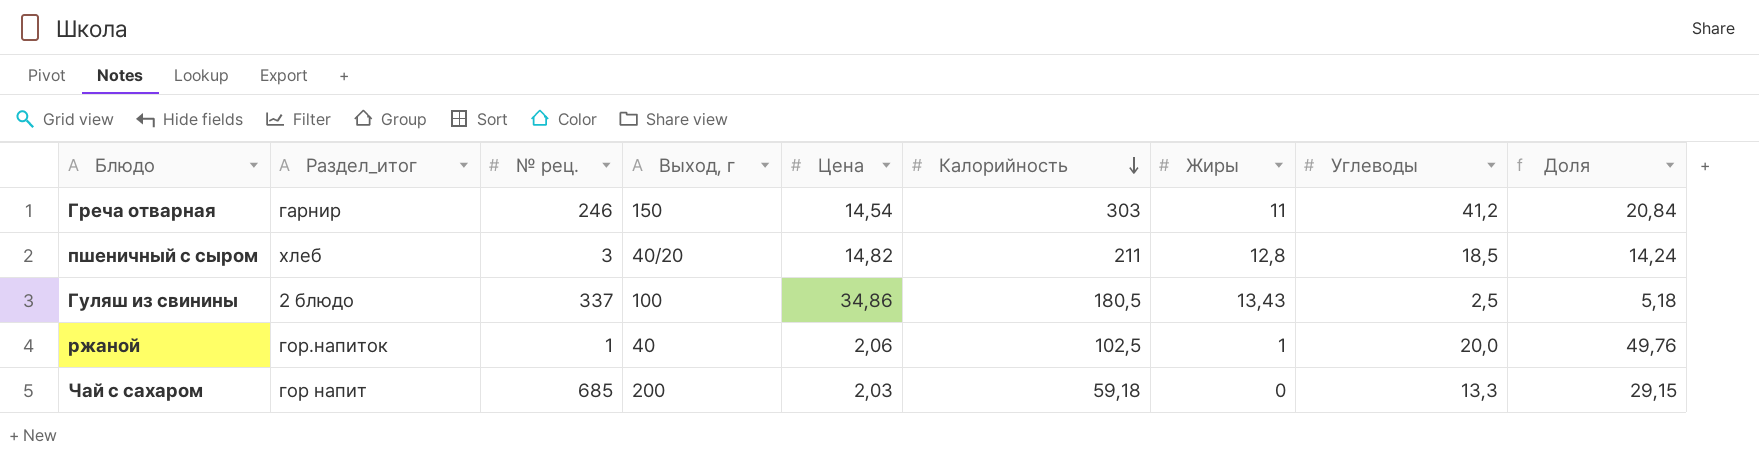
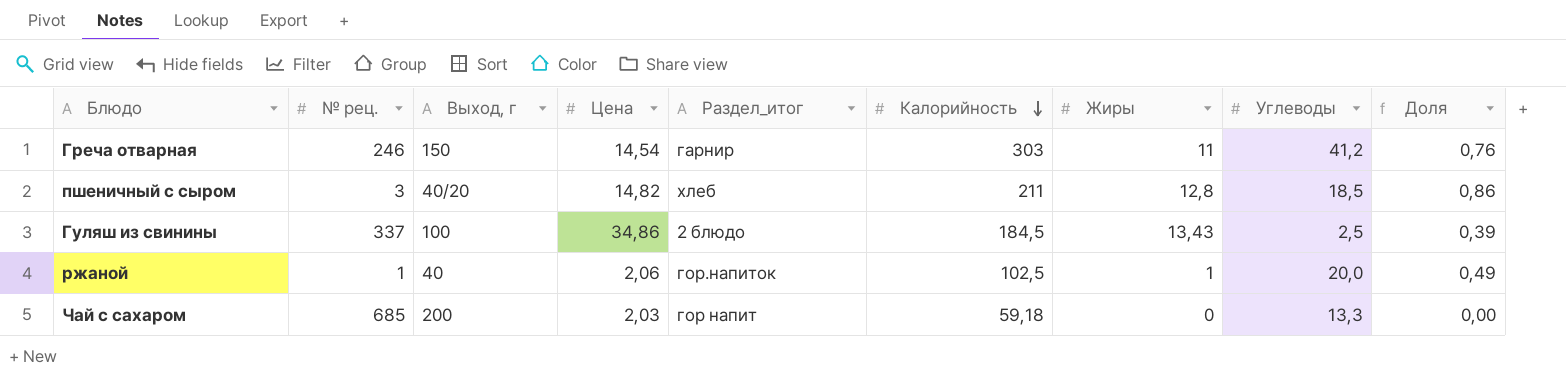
column Раздел_итог | position: 2 -> 5
column Доля | formula: [Калорийность] / [Цена] -> [Жиры] / [Цена]
Гуляш из свинины | Калорийность: 180,5 -> 184,5

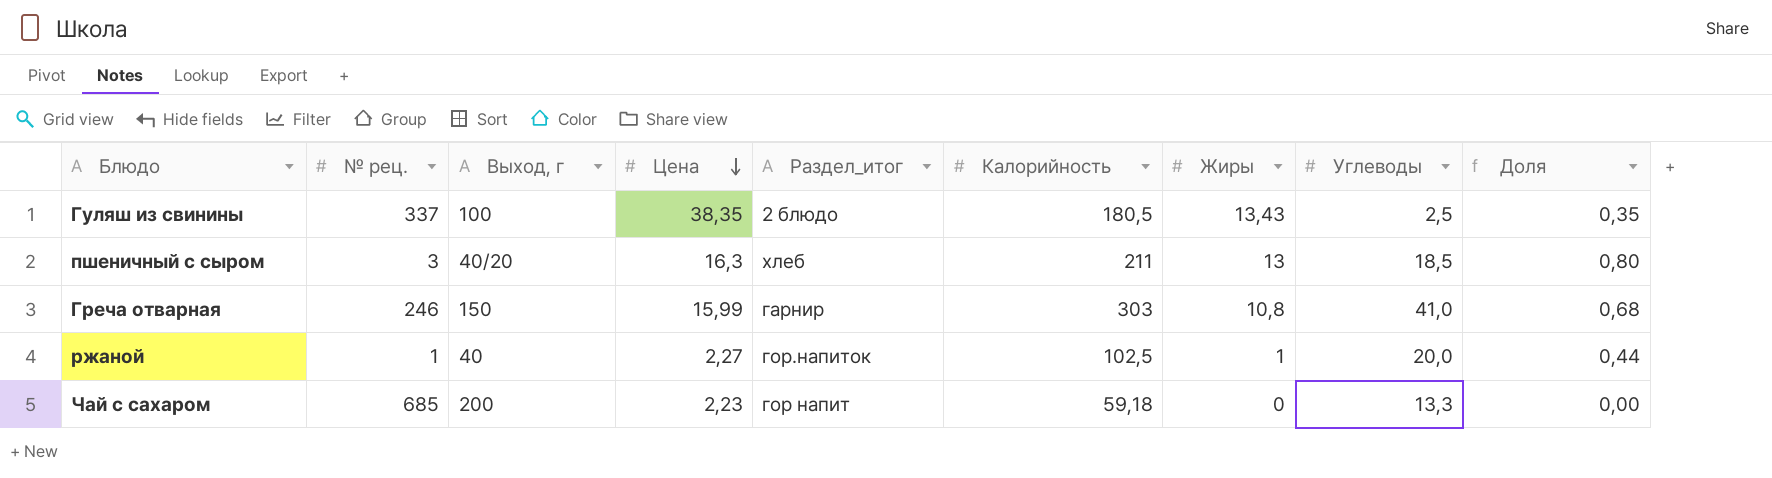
row order: Калорийность descending -> Цена descending
Гуляш из свинины | Цена: 34,86 -> 38,35
Гуляш из свинины | Калорийность: 184,5 -> 180,5
Гуляш из свинины | Доля: 0,39 -> 0,35
пшеничный с сыром | Цена: 14,82 -> 16,3
пшеничный с сыром | Жиры: 12,8 -> 13
пшеничный с сыром | Доля: 0,86 -> 0,80
Греча отварная | Цена: 14,54 -> 15,99
Греча отварная | Жиры: 11 -> 10,8
Греча отварная | Углеводы: 41,2 -> 41,0
Греча отварная | Доля: 0,76 -> 0,68
ржаной | Цена: 2,06 -> 2,27
ржаной | Доля: 0,49 -> 0,44
Чай с сахаром | Цена: 2,03 -> 2,23

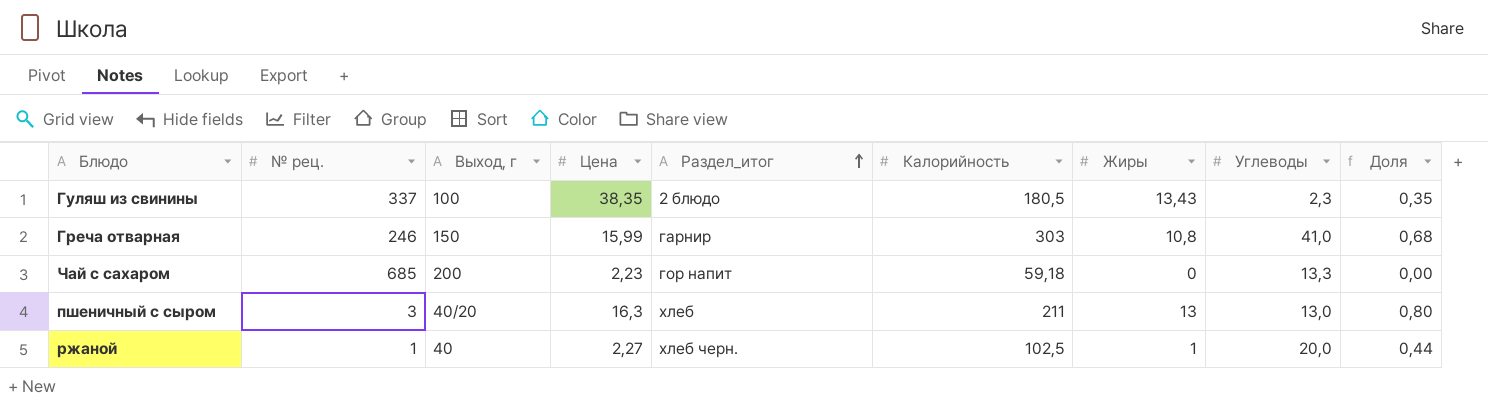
row order: Цена descending -> Раздел_итог ascending
Гуляш из свинины | Углеводы: 2,5 -> 2,3
пшеничный с сыром | Углеводы: 18,5 -> 13,0
ржаной | Раздел_итог: гор.напиток -> хлеб черн.

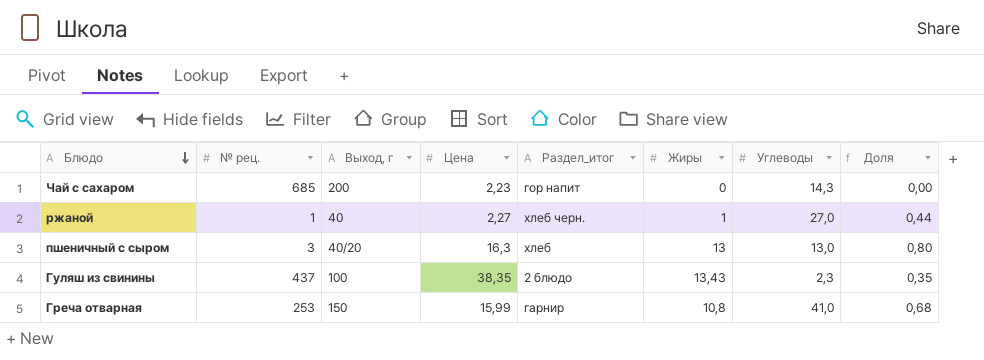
row order: Раздел_итог ascending -> Блюдо descending
column Калорийность | position: 6 -> none
Чай с сахаром | Углеводы: 13,3 -> 14,3
ржаной | Углеводы: 20,0 -> 27,0
Гуляш из свинины | № рец.: 337 -> 437
Греча отварная | № рец.: 246 -> 253

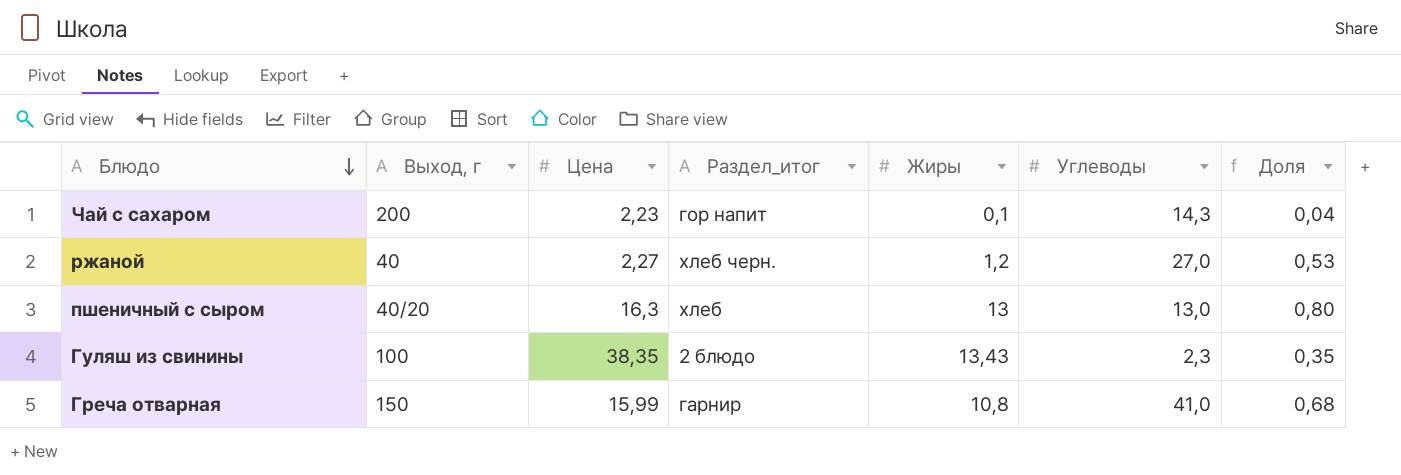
column № рец. | position: 2 -> none
Чай с сахаром | Жиры: 0 -> 0,1
Чай с сахаром | Доля: 0,00 -> 0,04
ржаной | Жиры: 1 -> 1,2
ржаной | Доля: 0,44 -> 0,53

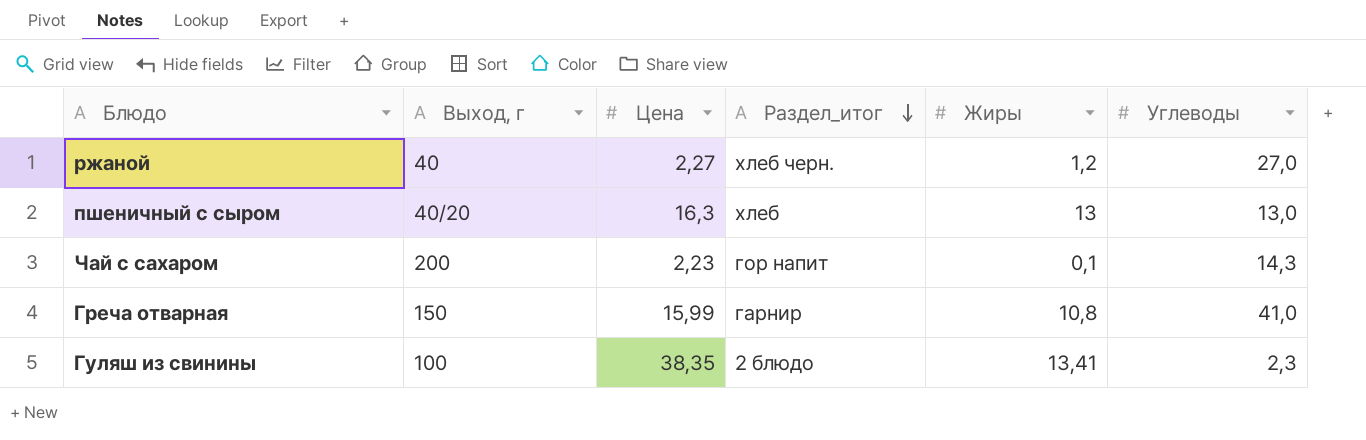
row order: Блюдо descending -> Раздел_итог descending
column Доля | formula: [Жиры] / [Цена] -> none
Гуляш из свинины | Жиры: 13,43 -> 13,41

